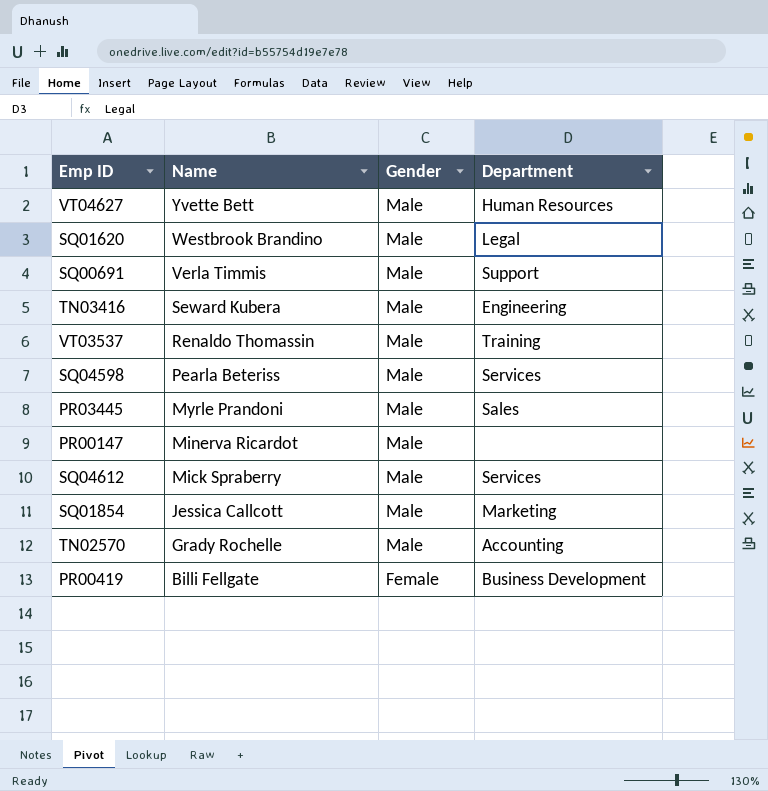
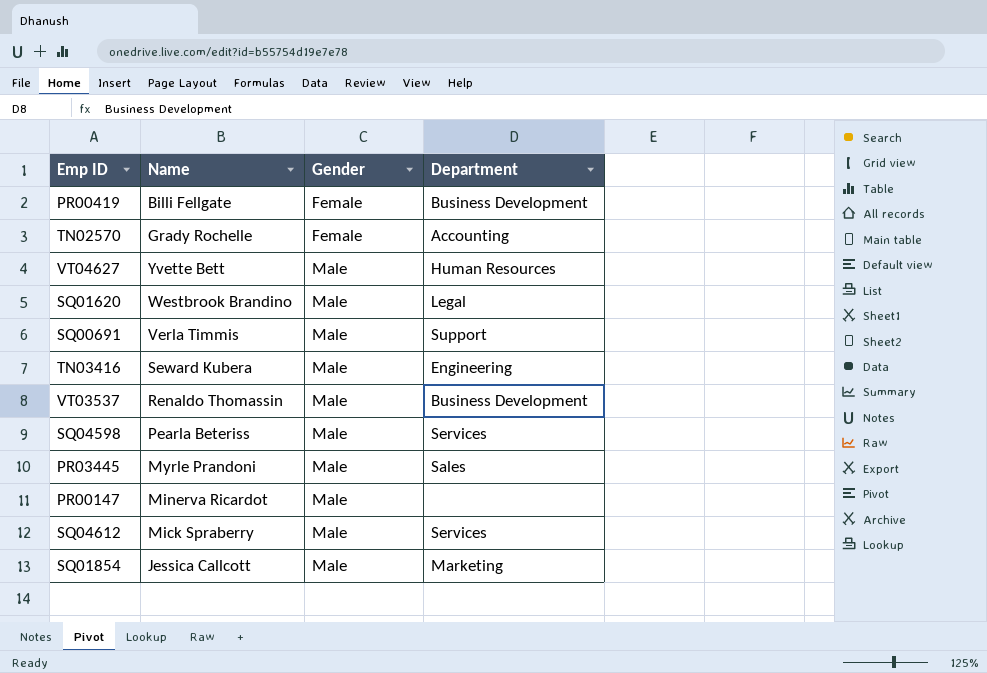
row order: Name descending -> Gender ascending
TN02570 | Gender: Male -> Female
VT03537 | Department: Training -> Business Development

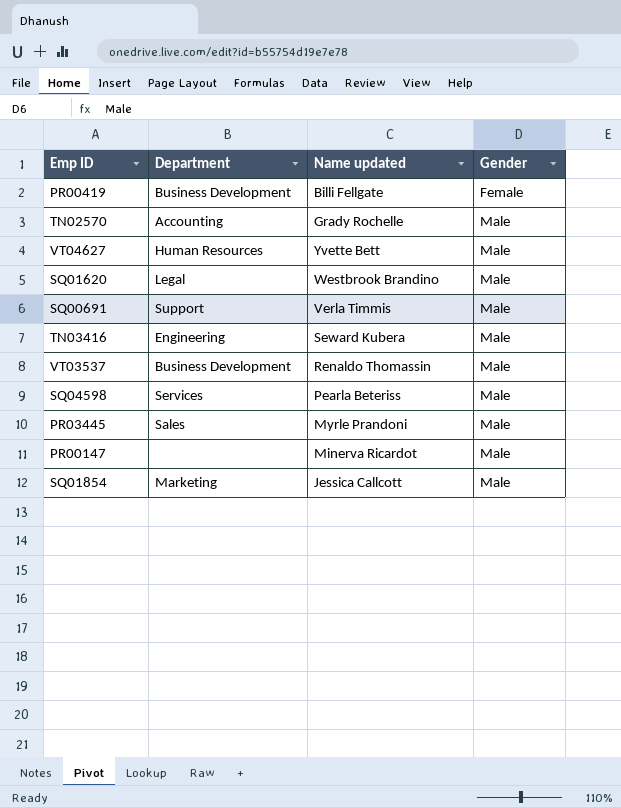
column Department | position: 4 -> 2
column name: Name -> Name updated
row SQ04612: Mick Spraberry | Male | Services -> none
TN02570 | Gender: Female -> Male

